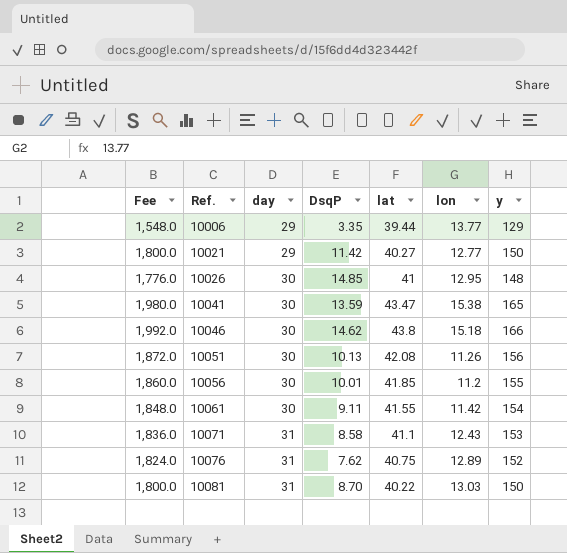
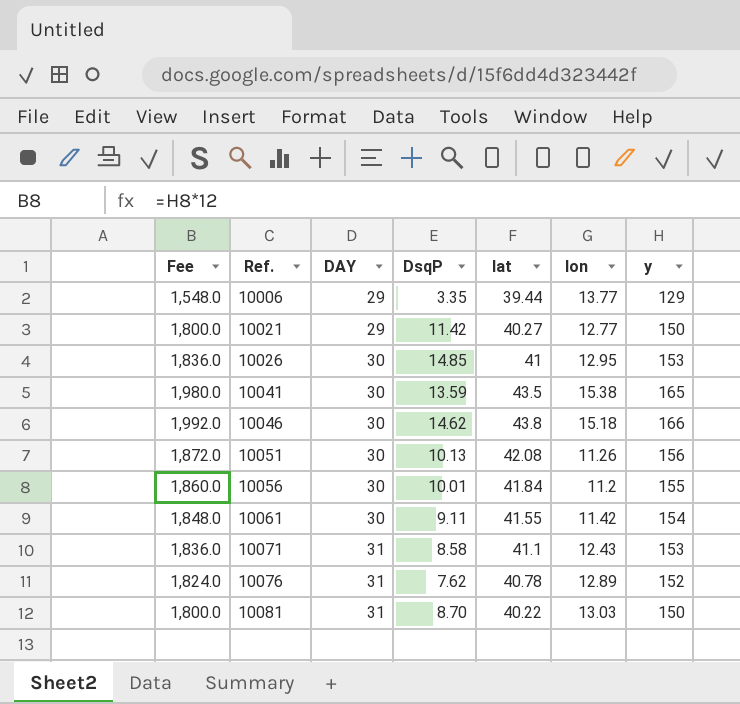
column name: day -> DAY
10026 | Fee: 1,776.0 -> 1,836.0
10026 | y: 148 -> 153
10041 | lat: 43.47 -> 43.5
10056 | lat: 41.85 -> 41.84
10076 | lat: 40.75 -> 40.78

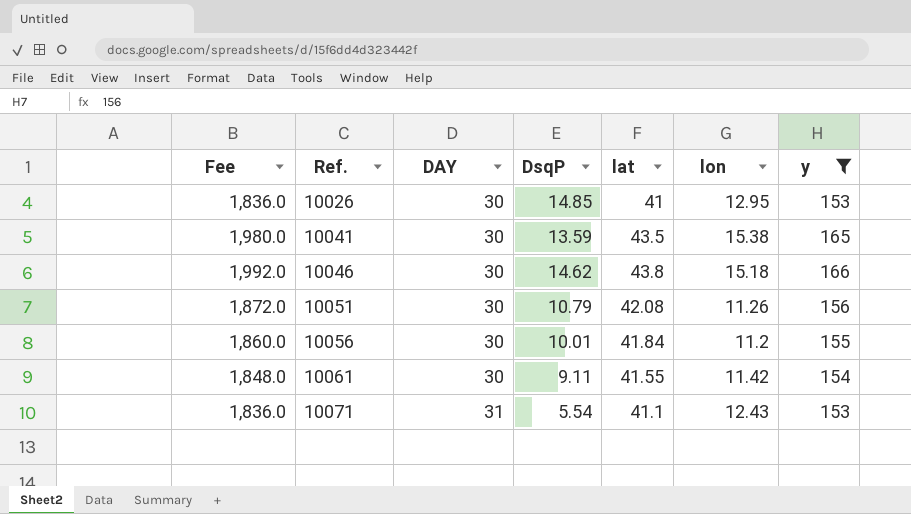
filter: none -> y >= 153
10051 | DsqP: 10.13 -> 10.79
10071 | DsqP: 8.58 -> 5.54

